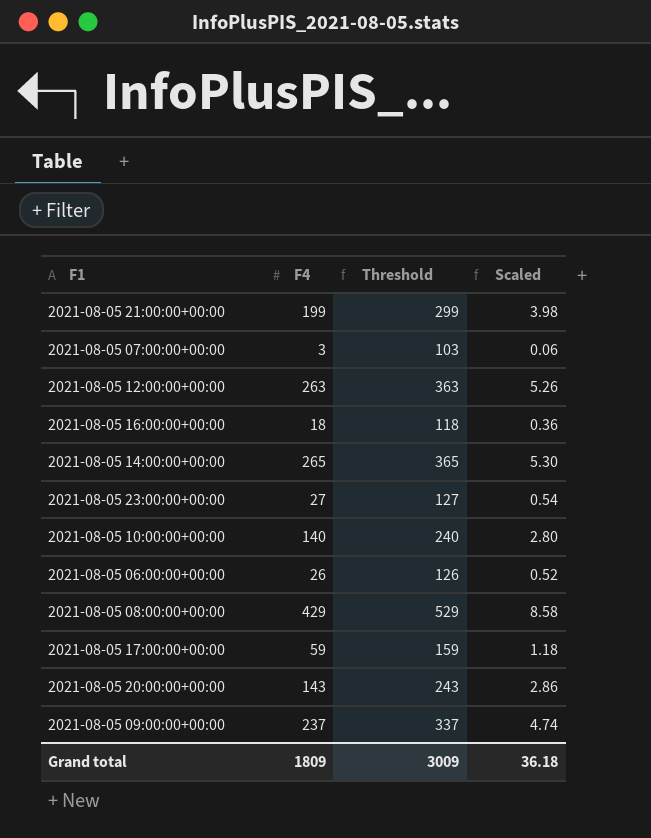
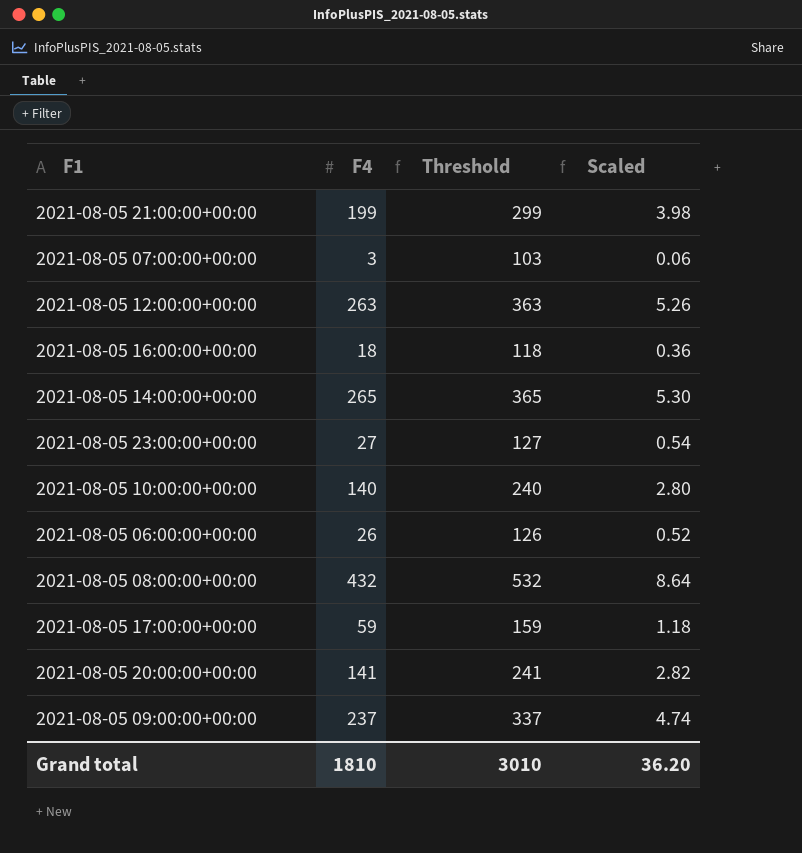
2021-08-05 08:00:00+00:00 | F4: 429 -> 432
2021-08-05 08:00:00+00:00 | Threshold: 529 -> 532
2021-08-05 08:00:00+00:00 | Scaled: 8.58 -> 8.64
2021-08-05 20:00:00+00:00 | F4: 143 -> 141
2021-08-05 20:00:00+00:00 | Threshold: 243 -> 241
2021-08-05 20:00:00+00:00 | Scaled: 2.86 -> 2.82
Grand total | F4: 1809 -> 1810
Grand total | Threshold: 3009 -> 3010
Grand total | Scaled: 36.18 -> 36.20

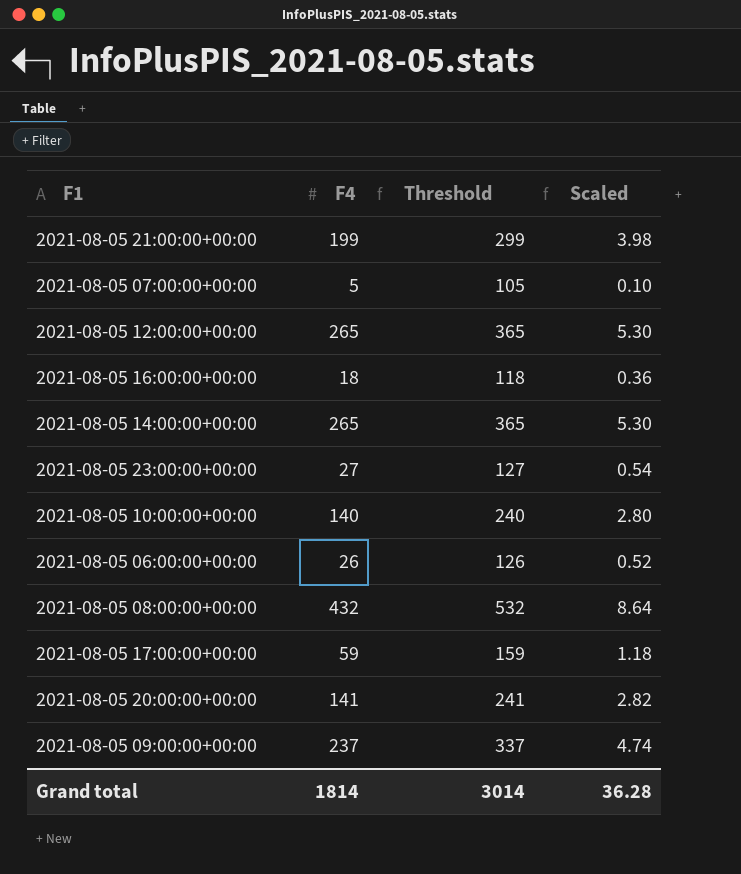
2021-08-05 07:00:00+00:00 | F4: 3 -> 5
2021-08-05 07:00:00+00:00 | Threshold: 103 -> 105
2021-08-05 07:00:00+00:00 | Scaled: 0.06 -> 0.10
2021-08-05 12:00:00+00:00 | F4: 263 -> 265
2021-08-05 12:00:00+00:00 | Threshold: 363 -> 365
2021-08-05 12:00:00+00:00 | Scaled: 5.26 -> 5.30
Grand total | F4: 1810 -> 1814
Grand total | Threshold: 3010 -> 3014
Grand total | Scaled: 36.20 -> 36.28

